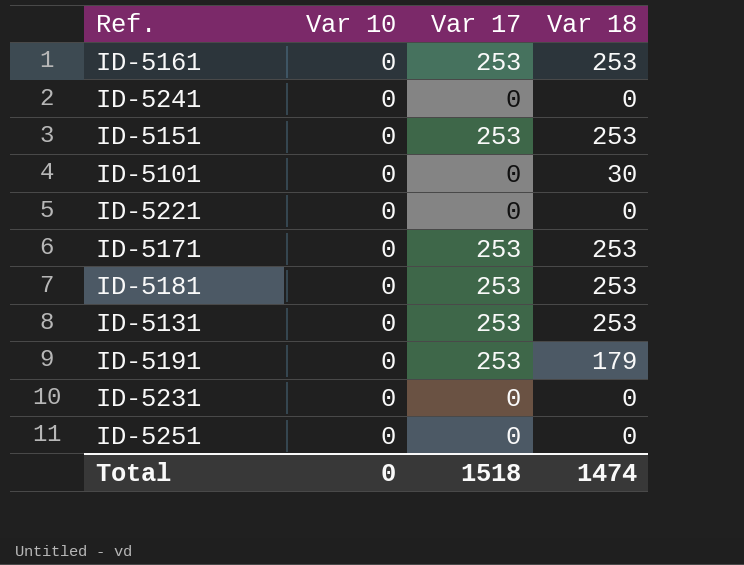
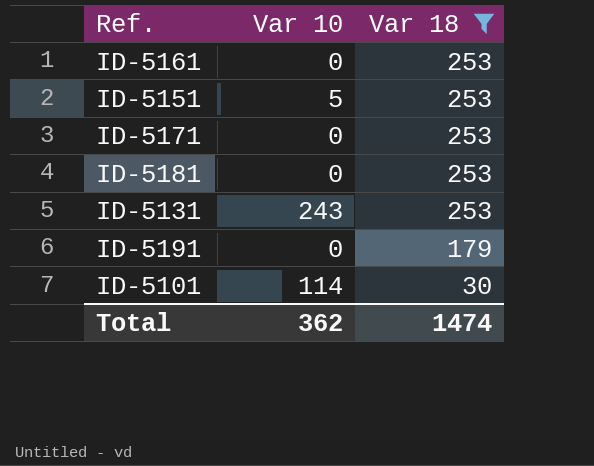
filter: none -> Var 18 != 0
row order: none -> Var 18 descending
column Var 17 | position: 3 -> none
ID-5151 | Var 10: 0 -> 5
ID-5131 | Var 10: 0 -> 243
ID-5101 | Var 10: 0 -> 114
Total | Var 10: 0 -> 362

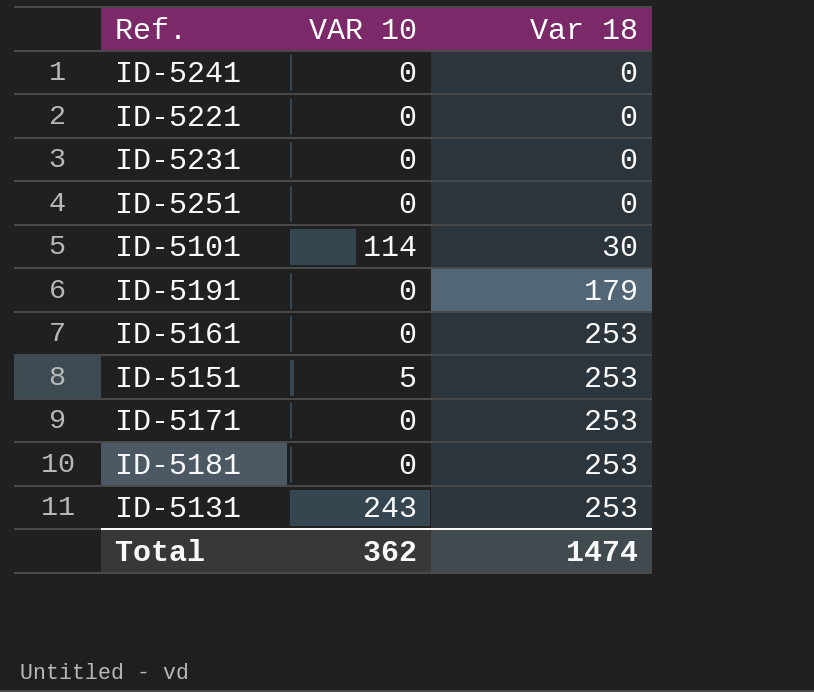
filter: Var 18 != 0 -> none
row order: Var 18 descending -> Var 18 ascending
column name: Var 10 -> VAR 10

